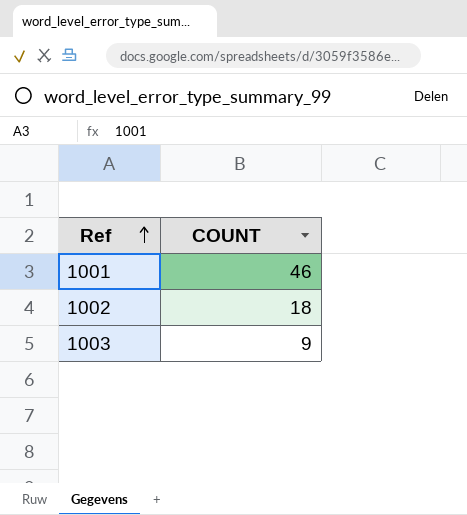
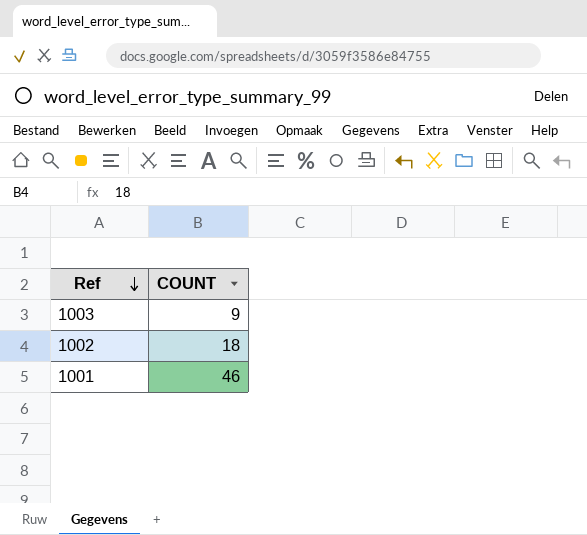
row order: Ref ascending -> Ref descending

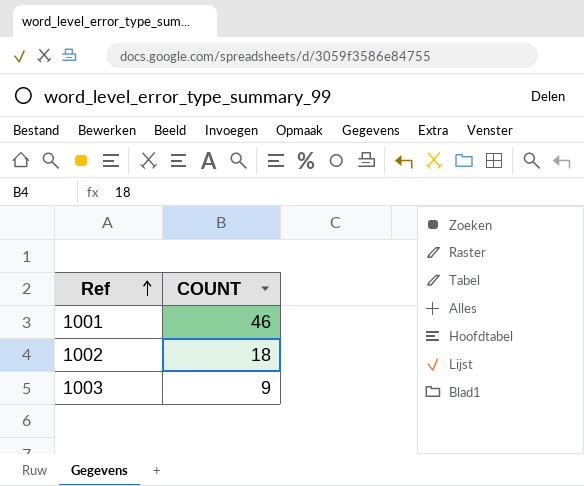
row order: Ref descending -> Ref ascending

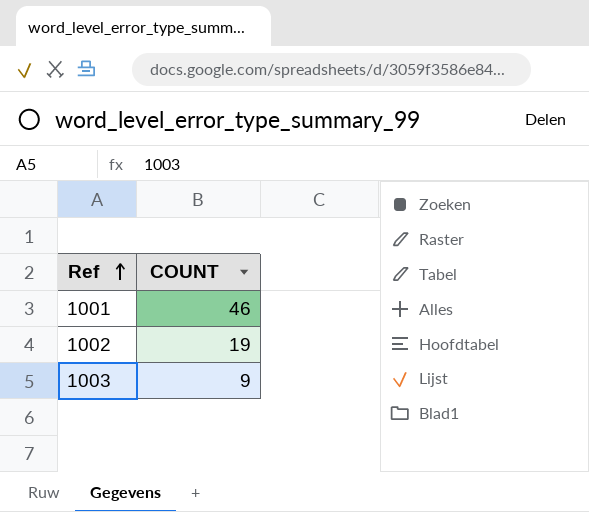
1002 | COUNT: 18 -> 19

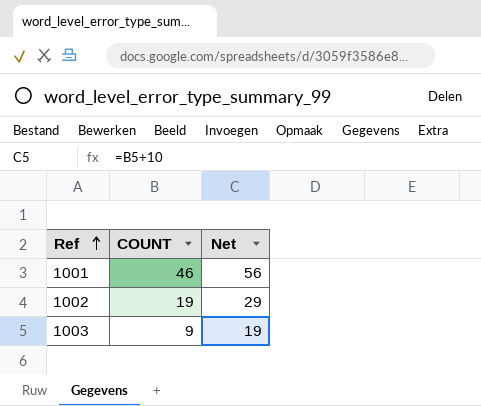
column Net | formula: none -> [COUNT] + 10

